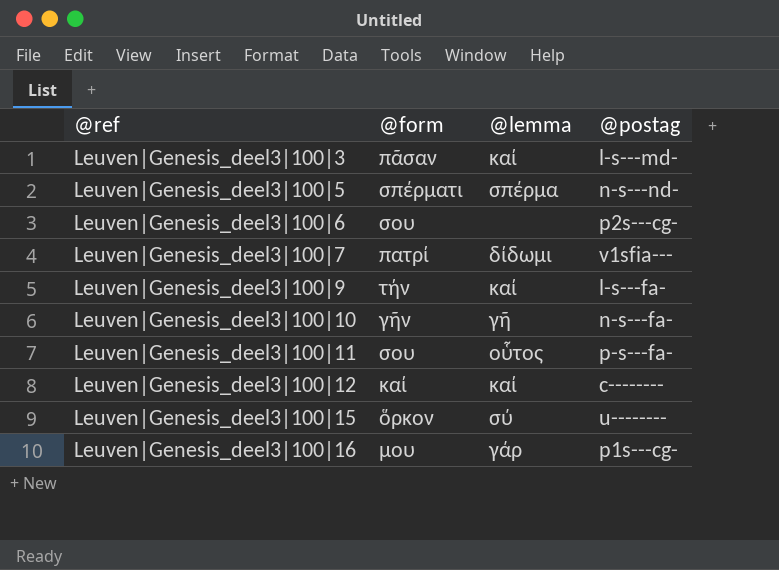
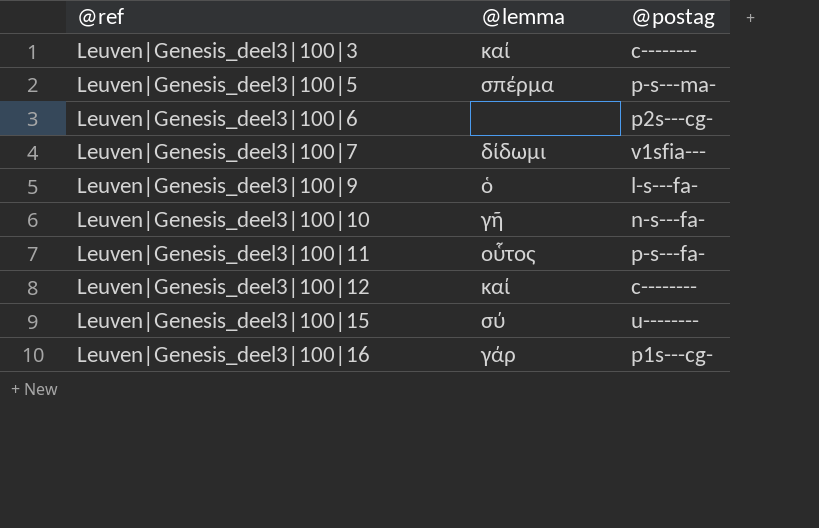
column @form | position: 2 -> none
Leuven|Genesis_deel3|100|3 | @postag: l-s---md- -> c--------
Leuven|Genesis_deel3|100|5 | @postag: n-s---nd- -> p-s---ma-
Leuven|Genesis_deel3|100|9 | @lemma: καί -> ὁ

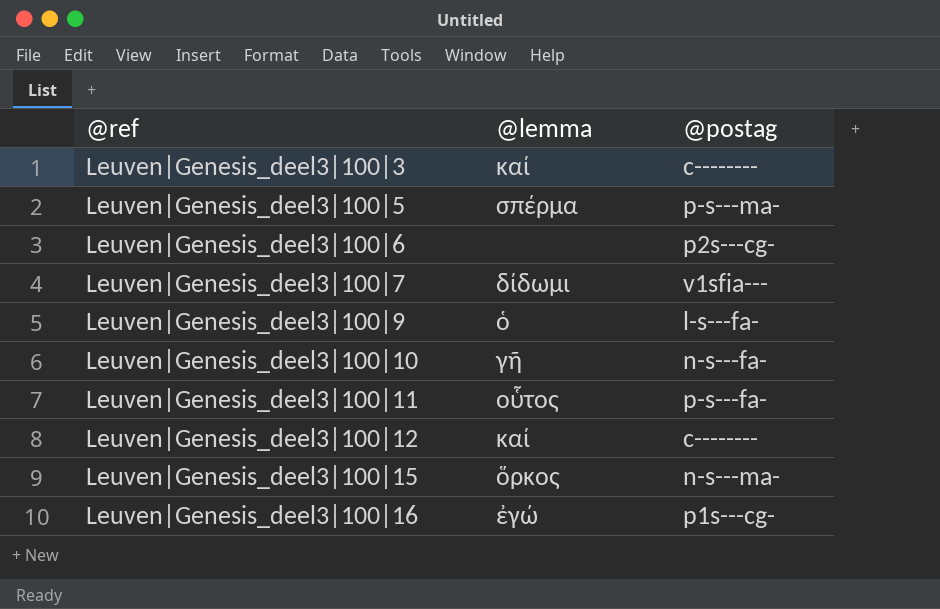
Leuven|Genesis_deel3|100|15 | @lemma: σύ -> ὅρκος
Leuven|Genesis_deel3|100|15 | @postag: u-------- -> n-s---ma-
Leuven|Genesis_deel3|100|16 | @lemma: γάρ -> ἐγώ

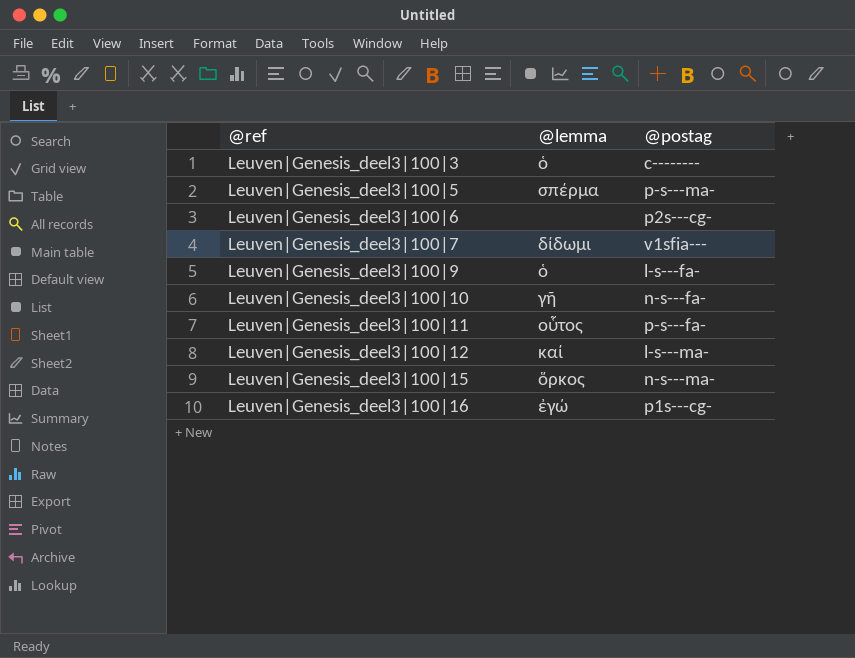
Leuven|Genesis_deel3|100|3 | @lemma: καί -> ὁ
Leuven|Genesis_deel3|100|12 | @postag: c-------- -> l-s---ma-

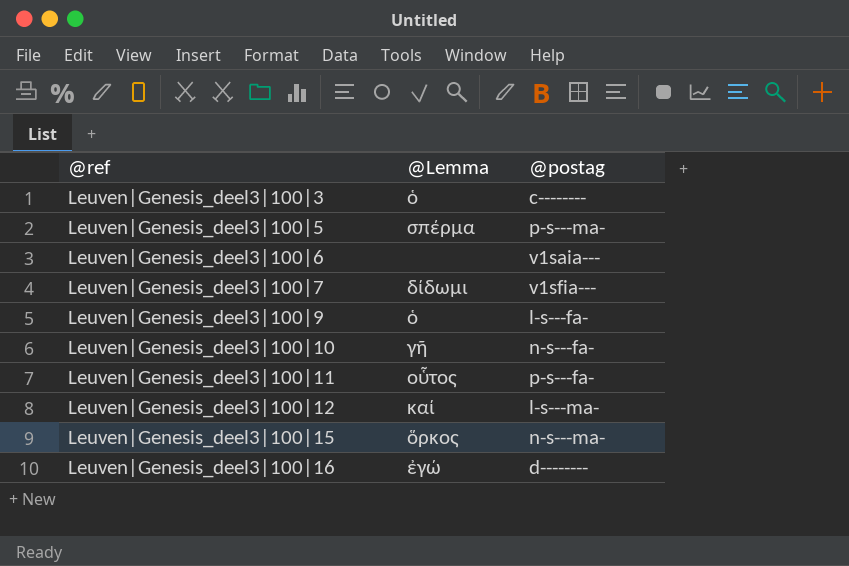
column name: @lemma -> @Lemma
Leuven|Genesis_deel3|100|6 | @postag: p2s---cg- -> v1saia---
Leuven|Genesis_deel3|100|16 | @postag: p1s---cg- -> d--------

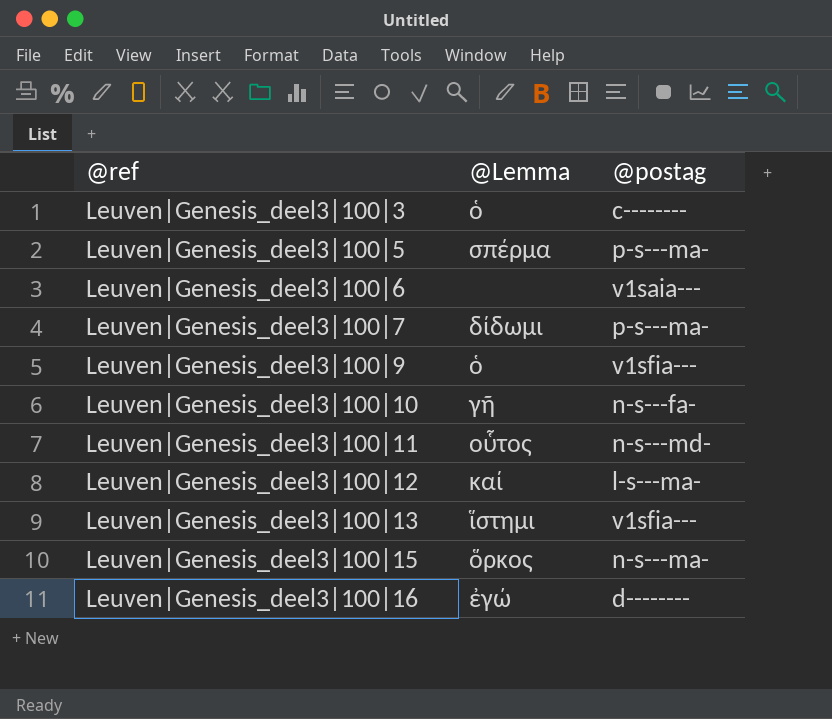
Leuven|Genesis_deel3|100|7 | @postag: v1sfia--- -> p-s---ma-
Leuven|Genesis_deel3|100|9 | @postag: l-s---fa- -> v1sfia---
Leuven|Genesis_deel3|100|11 | @postag: p-s---fa- -> n-s---md-
row Leuven|Genesis_deel3|100|13: none -> ἵστημι | v1sfia---

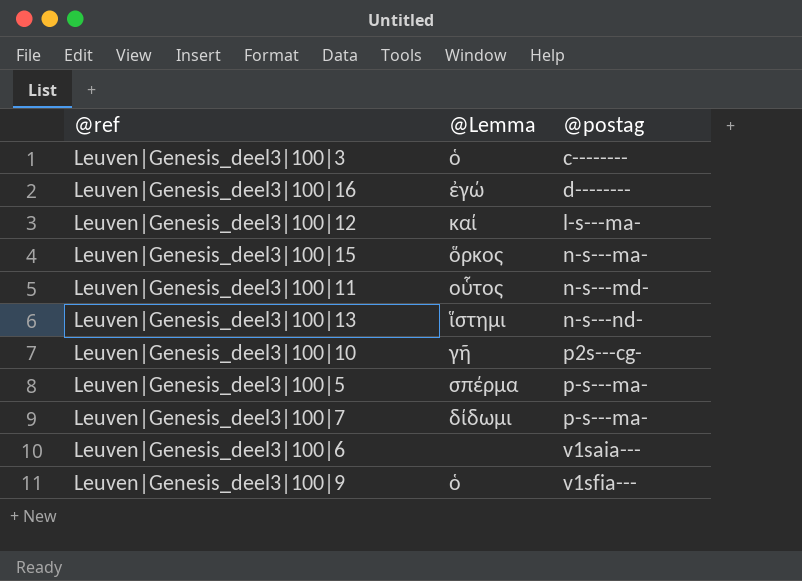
row order: @ref ascending -> @postag ascending
Leuven|Genesis_deel3|100|13 | @postag: v1sfia--- -> n-s---nd-
Leuven|Genesis_deel3|100|10 | @postag: n-s---fa- -> p2s---cg-

